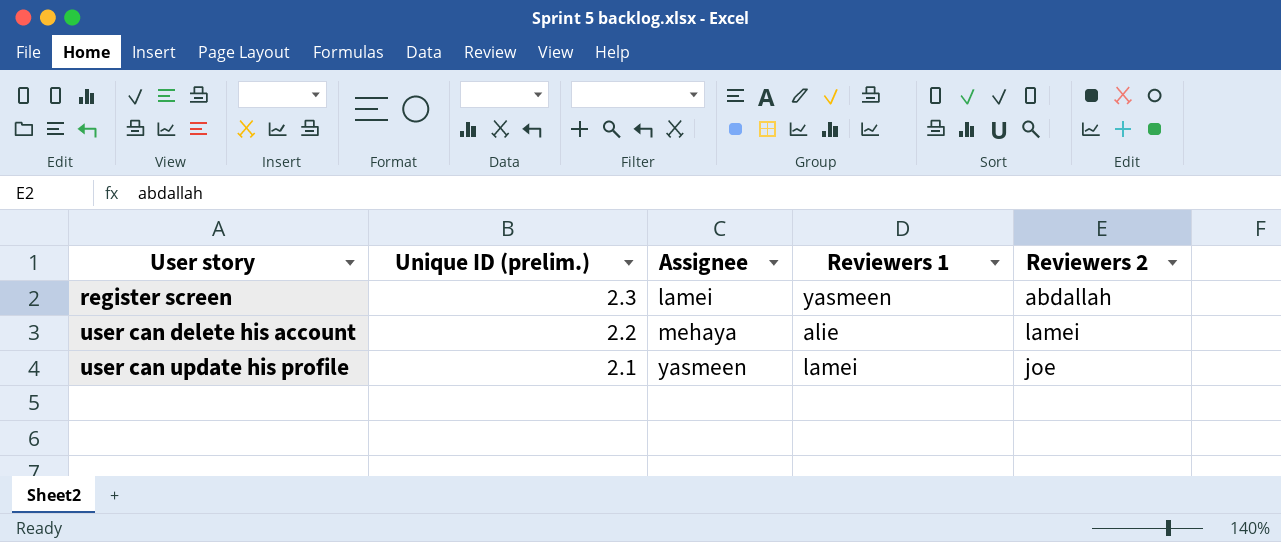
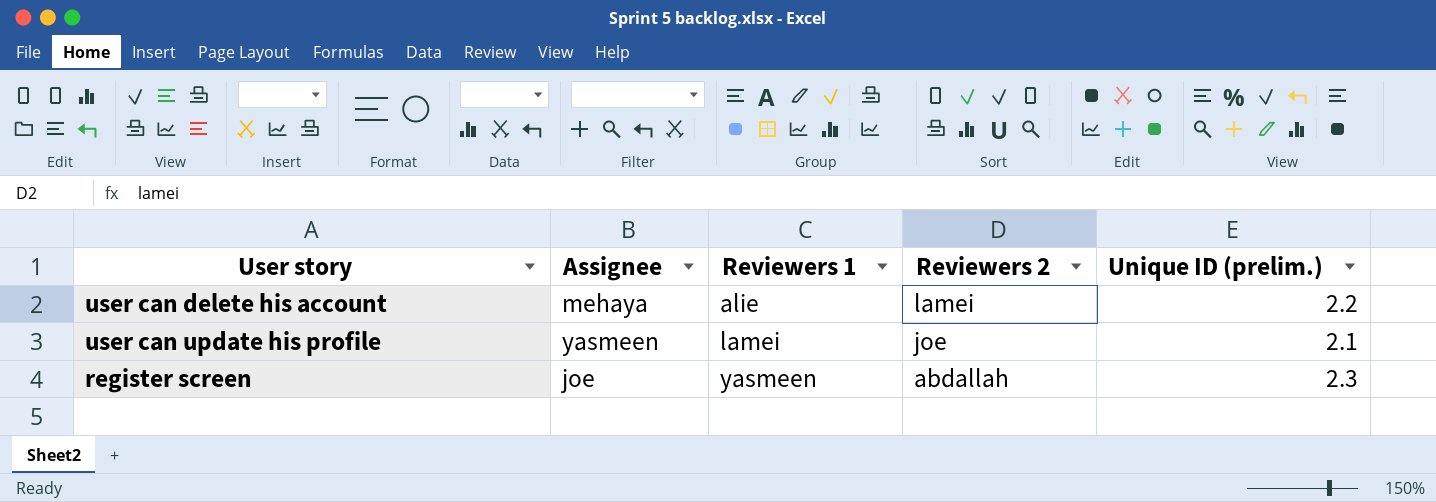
row order: User story ascending -> Reviewers 1 ascending
column Unique ID (prelim.) | position: 2 -> 5
register screen | Assignee: lamei -> joe

